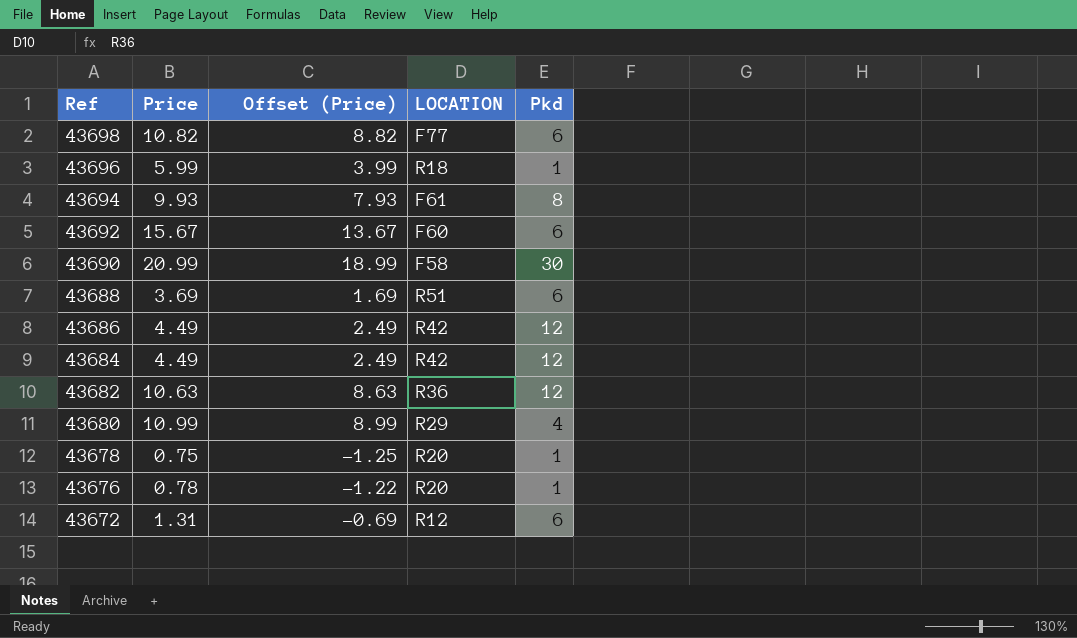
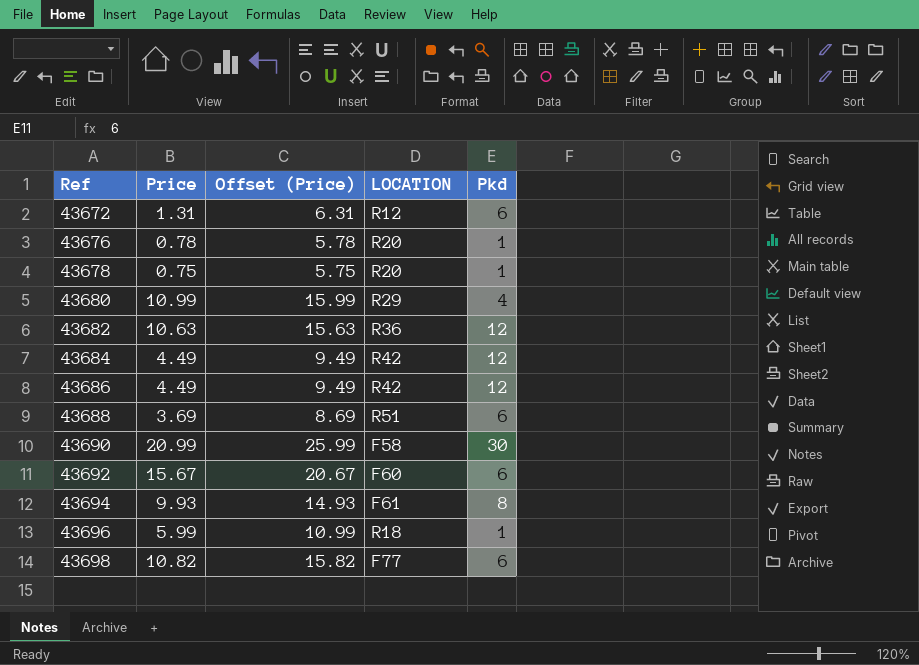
row order: Ref descending -> Ref ascending
column Offset (Price) | formula: [Price] - 2 -> [Price] + 5

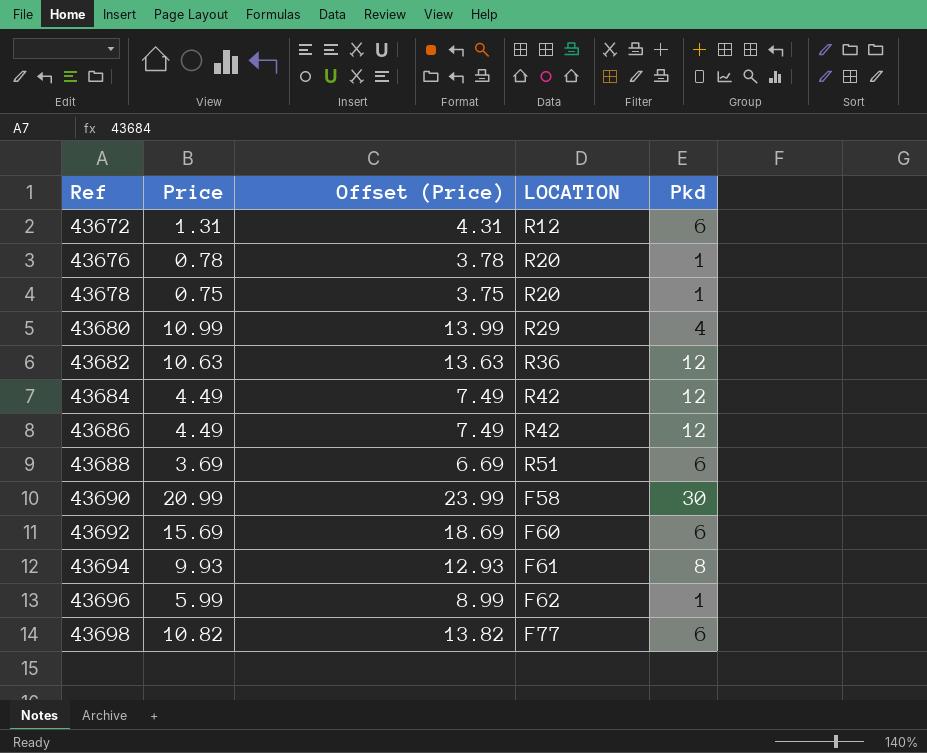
column Offset (Price) | formula: [Price] + 5 -> [Price] + 3
43692 | Price: 15.67 -> 15.69
43696 | LOCATION: R18 -> F62

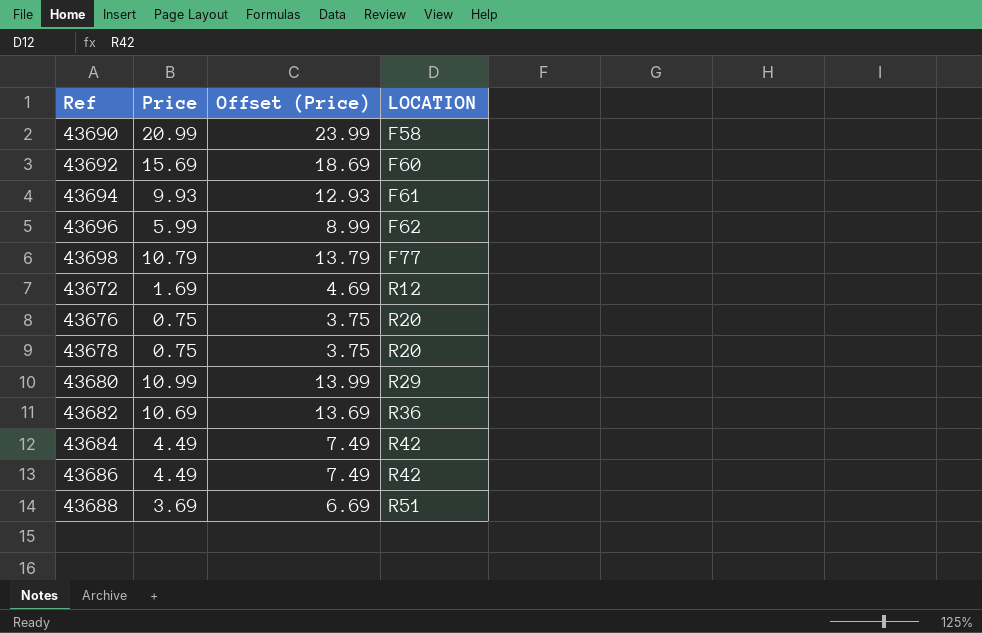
row order: Ref ascending -> LOCATION ascending
column Pkd | position: 5 -> none
43698 | Price: 10.82 -> 10.79
43698 | Offset (Price): 13.82 -> 13.79
43672 | Price: 1.31 -> 1.69
43672 | Offset (Price): 4.31 -> 4.69
43676 | Price: 0.78 -> 0.75
43676 | Offset (Price): 3.78 -> 3.75
43682 | Price: 10.63 -> 10.69
43682 | Offset (Price): 13.63 -> 13.69

